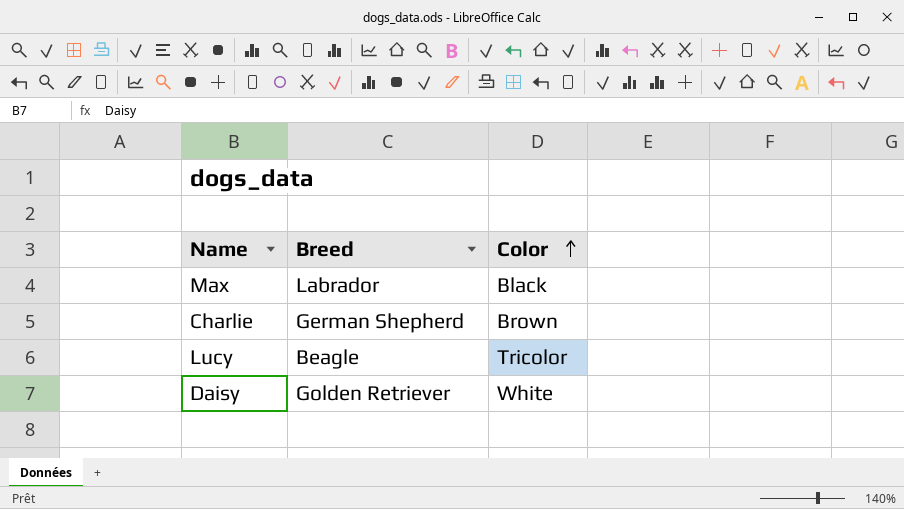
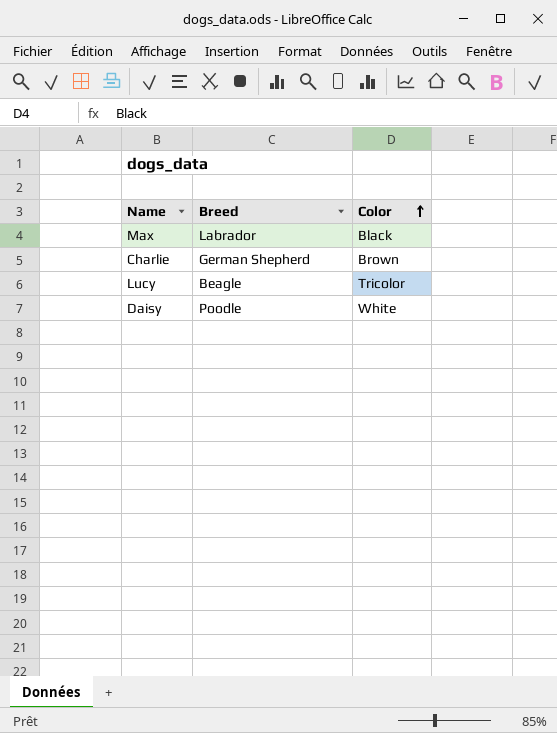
Daisy | Breed: Golden Retriever -> Poodle

